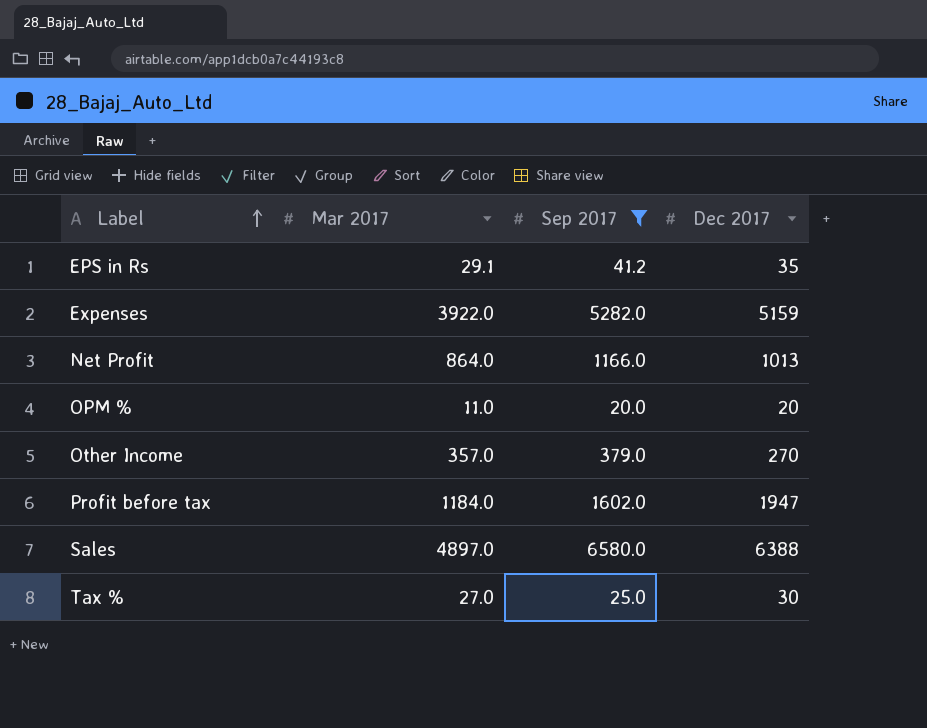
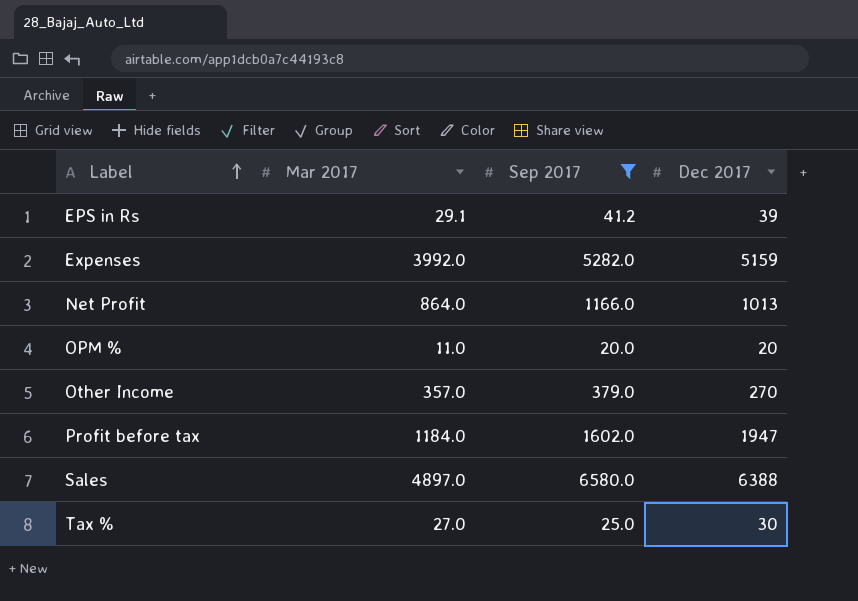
EPS in Rs | Dec 2017: 35 -> 39
Expenses | Mar 2017: 3922.0 -> 3992.0

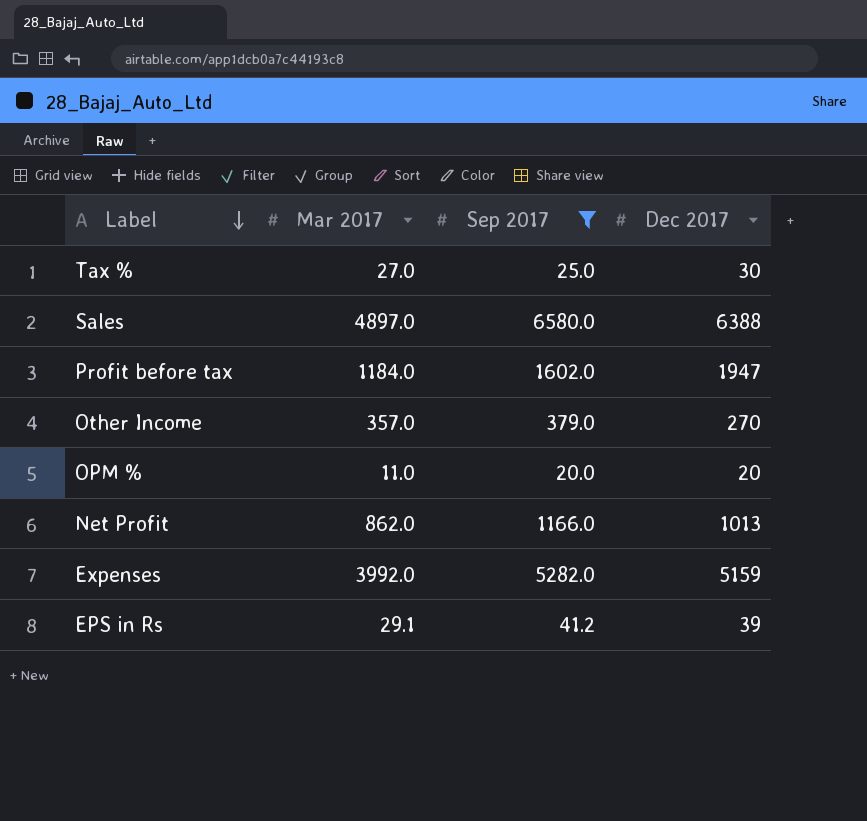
row order: Label ascending -> Label descending
Net Profit | Mar 2017: 864.0 -> 862.0

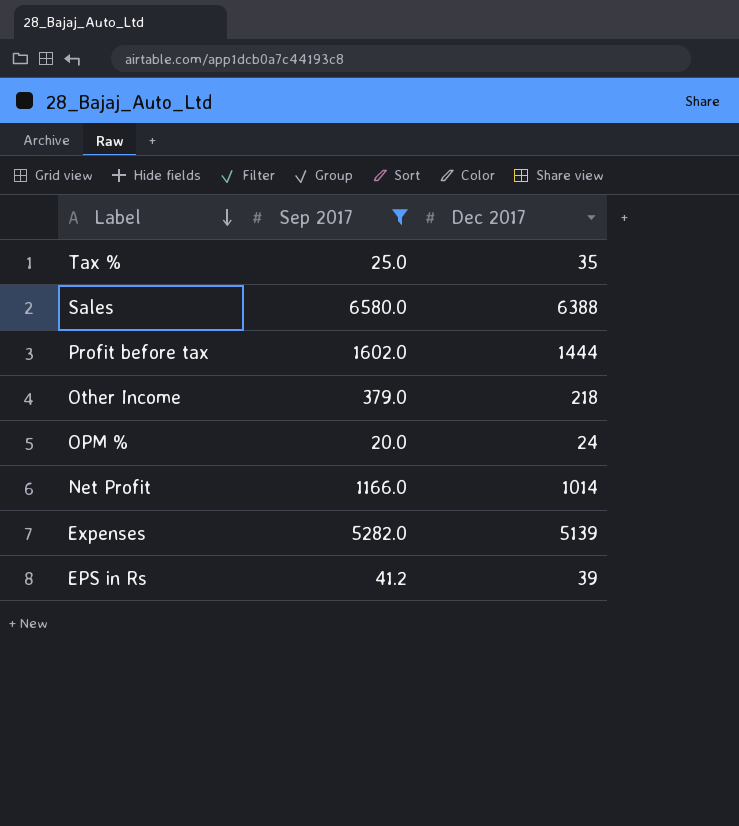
column Mar 2017 | position: 2 -> none
Tax % | Dec 2017: 30 -> 35
Profit before tax | Dec 2017: 1947 -> 1444
Other Income | Dec 2017: 270 -> 218
OPM % | Dec 2017: 20 -> 24
Net Profit | Dec 2017: 1013 -> 1014
Expenses | Dec 2017: 5159 -> 5139

